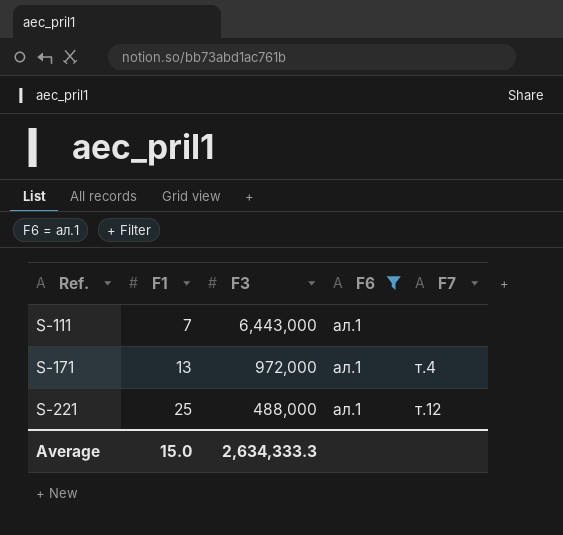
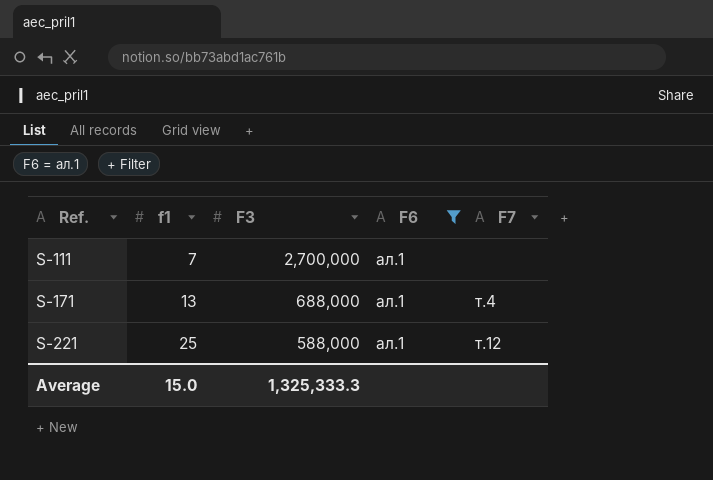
column name: F1 -> f1
S-111 | F3: 6,443,000 -> 2,700,000
S-171 | F3: 972,000 -> 688,000
S-221 | F3: 488,000 -> 588,000
Average | F3: 2,634,333.3 -> 1,325,333.3

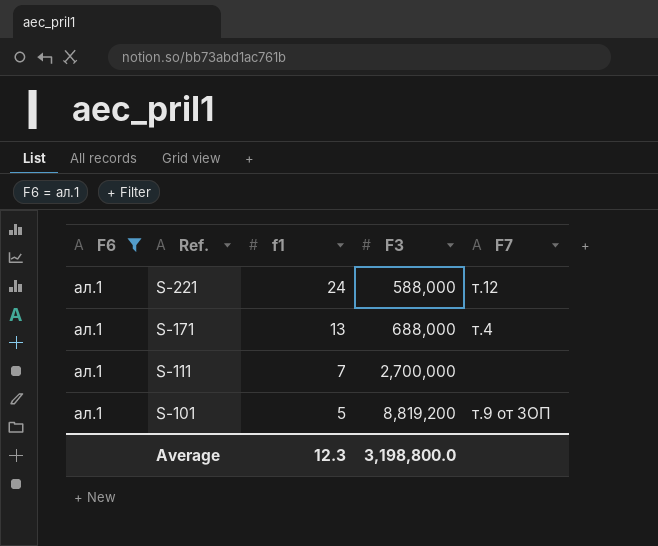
row order: Ref. ascending -> Ref. descending
column F6 | position: 4 -> 1
S-221 | f1: 25 -> 24
row S-101: none -> ал.1 | 5 | 8,819,200 | т.9 от ЗОП
Average | f1: 15.0 -> 12.3
Average | F3: 1,325,333.3 -> 3,198,800.0

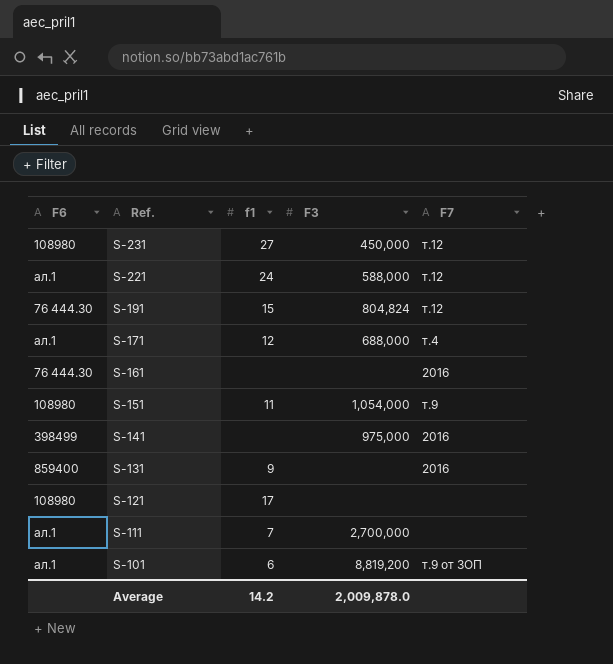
filter: F6 = ал.1 -> none
S-171 | f1: 13 -> 12
S-101 | f1: 5 -> 6
Average | f1: 12.3 -> 14.2
Average | F3: 3,198,800.0 -> 2,009,878.0

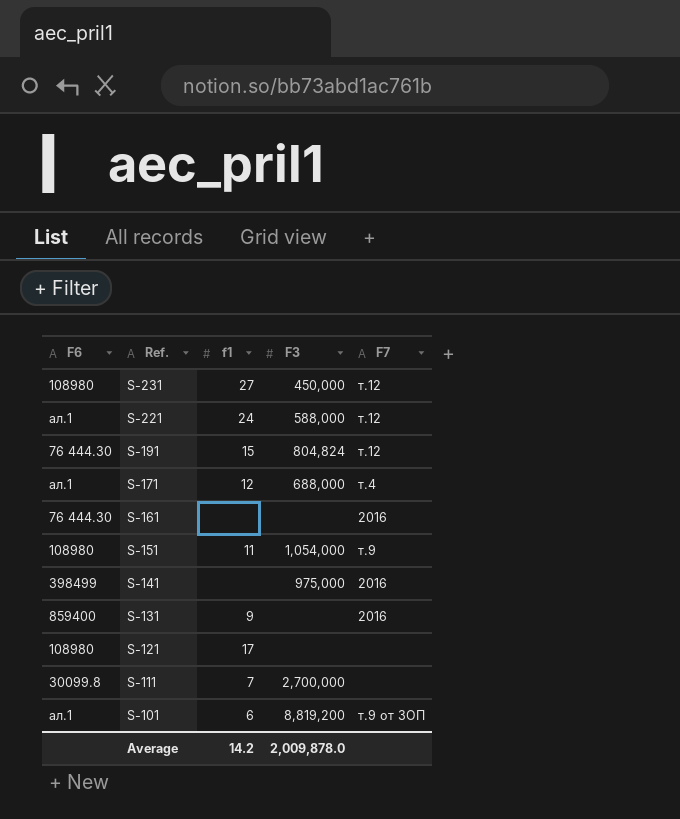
S-111 | F6: ал.1 -> 30099.8

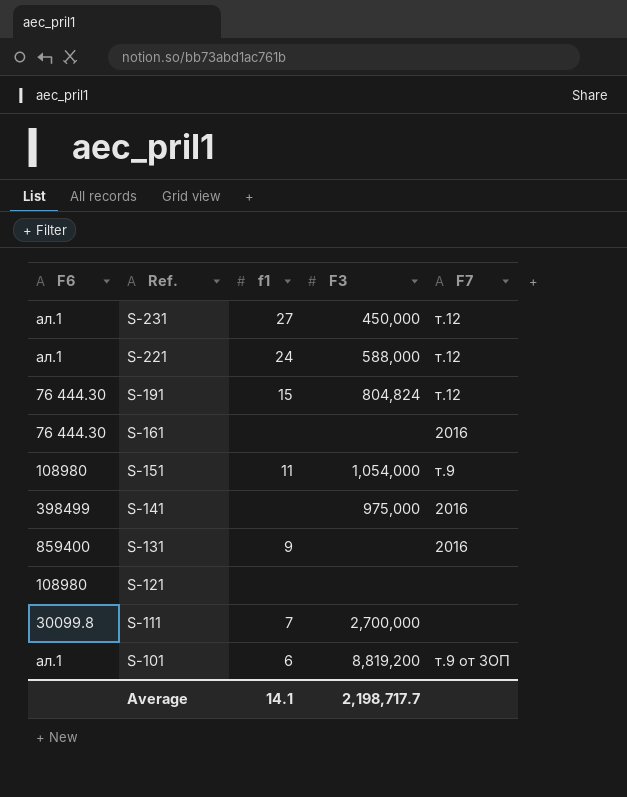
row S-171: ал.1 | 12 | 688,000 | т.4 -> none
S-231 | F6: 108980 -> ал.1
S-121 | f1: 17 -> none
Average | f1: 14.2 -> 14.1
Average | F3: 2,009,878.0 -> 2,198,717.7

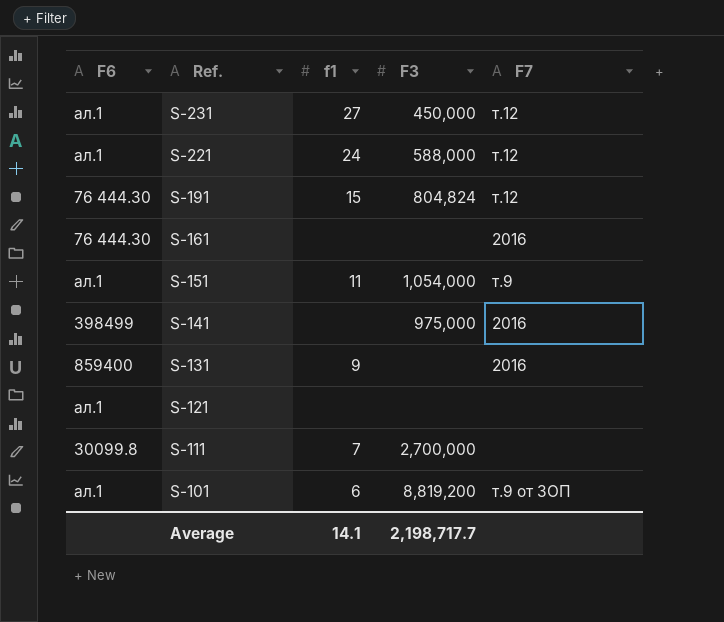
S-151 | F6: 108980 -> ал.1
S-121 | F6: 108980 -> ал.1

